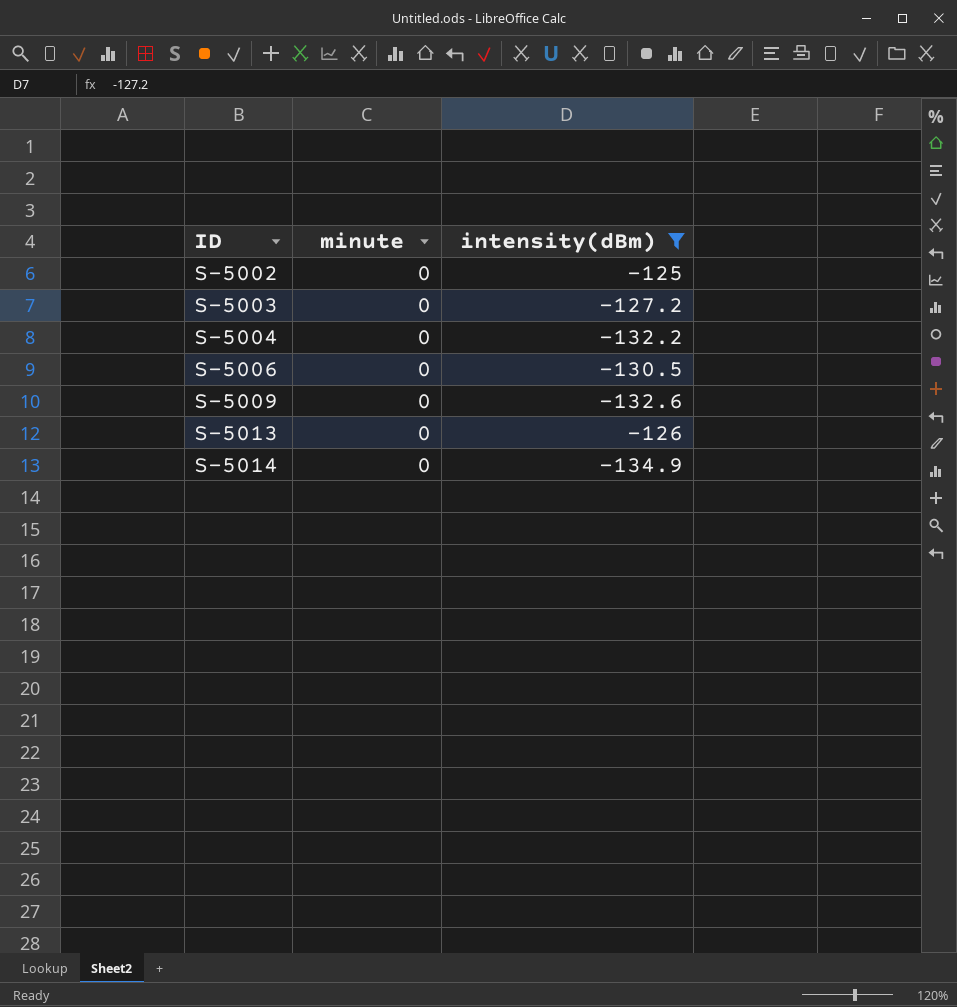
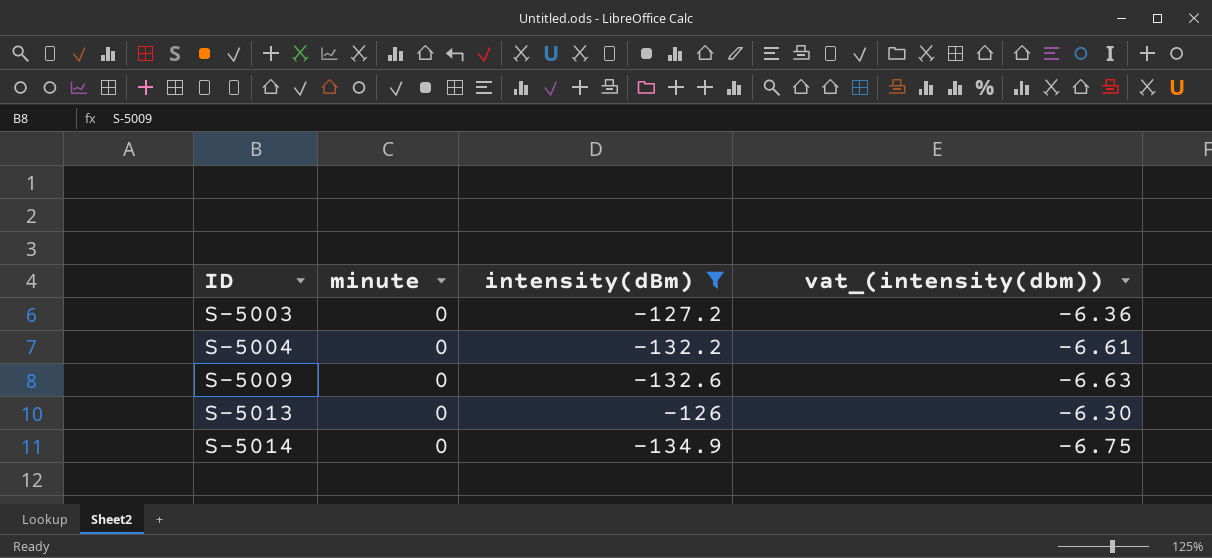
column vat_(intensity(dbm)) | formula: none -> [intensity(dBm)] * 0.05
row S-5002: 0 | -125 -> none
row S-5006: 0 | -130.5 -> none

